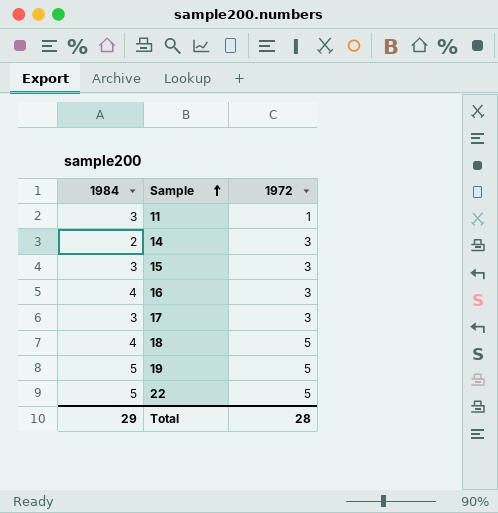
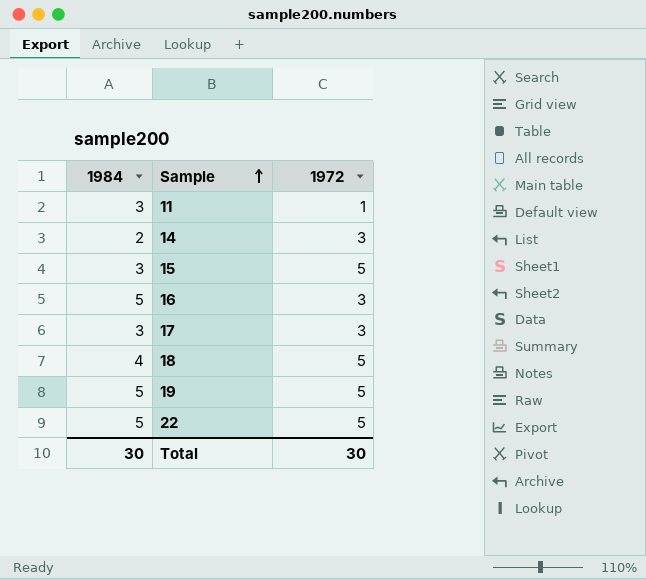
15 | 1972: 3 -> 5
16 | 1984: 4 -> 5
Total | 1984: 29 -> 30
Total | 1972: 28 -> 30

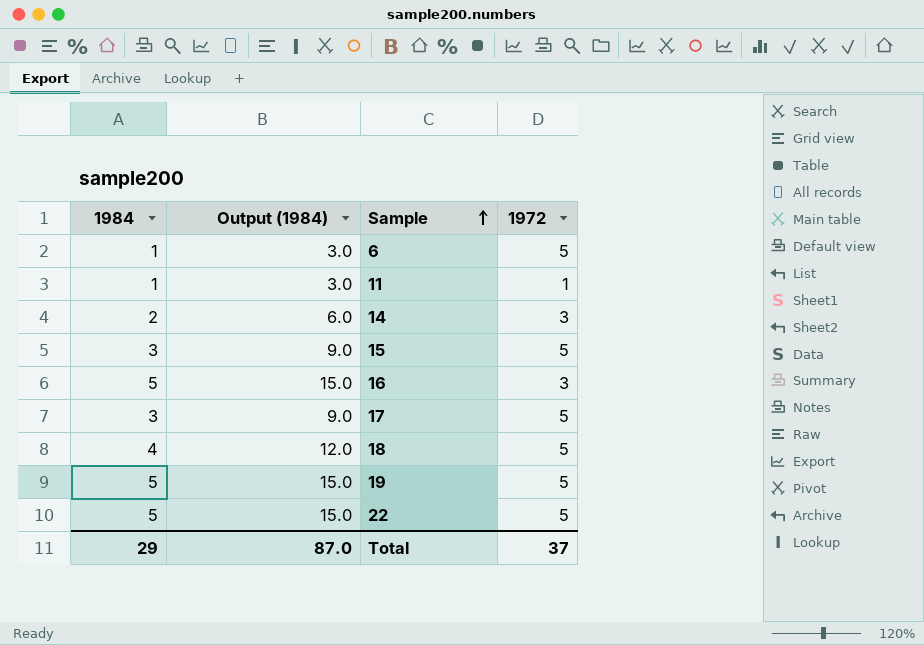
column Output (1984) | formula: none -> [1984] * 3
row 6: none -> 1 | 3.0 | 5
11 | 1984: 3 -> 1
17 | 1972: 3 -> 5
Total | 1984: 30 -> 29
Total | 1972: 30 -> 37

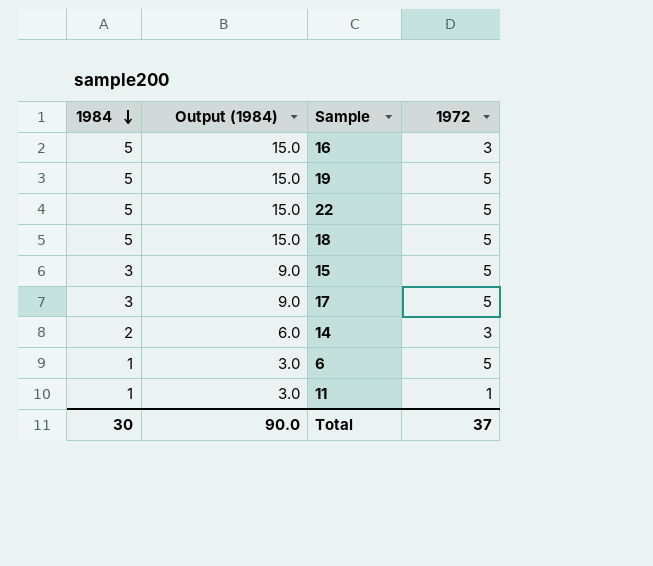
row order: Sample ascending -> 1984 descending
18 | 1984: 4 -> 5
18 | Output (1984): 12.0 -> 15.0
Total | 1984: 29 -> 30
Total | Output (1984): 87.0 -> 90.0

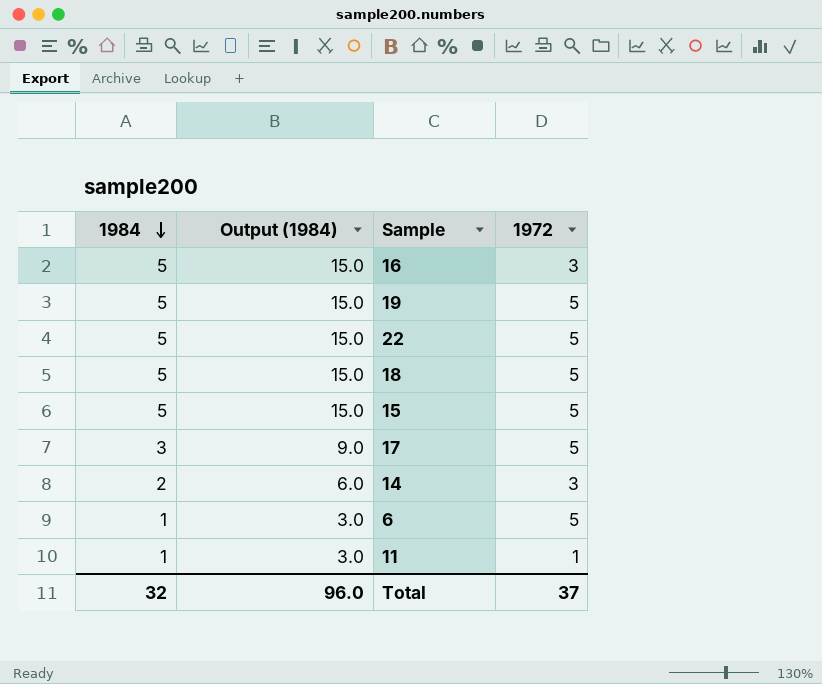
15 | 1984: 3 -> 5
15 | Output (1984): 9.0 -> 15.0
Total | 1984: 30 -> 32
Total | Output (1984): 90.0 -> 96.0

